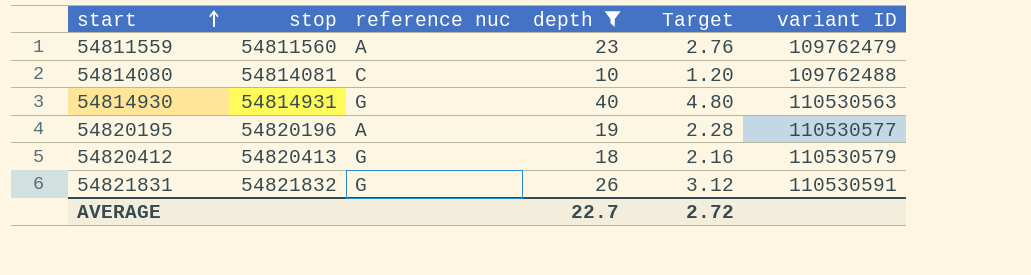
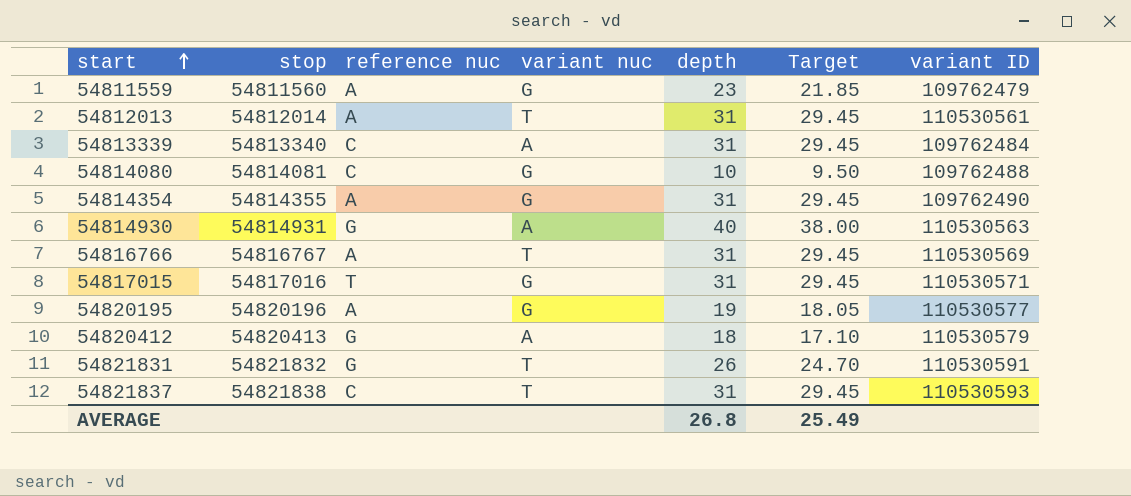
filter: depth != 31 -> none
column variant nuc | position: none -> 4
column Target | formula: [depth] * 0.12 -> [depth] * 0.95
AVERAGE | depth: 22.7 -> 26.8
AVERAGE | Target: 2.72 -> 25.49

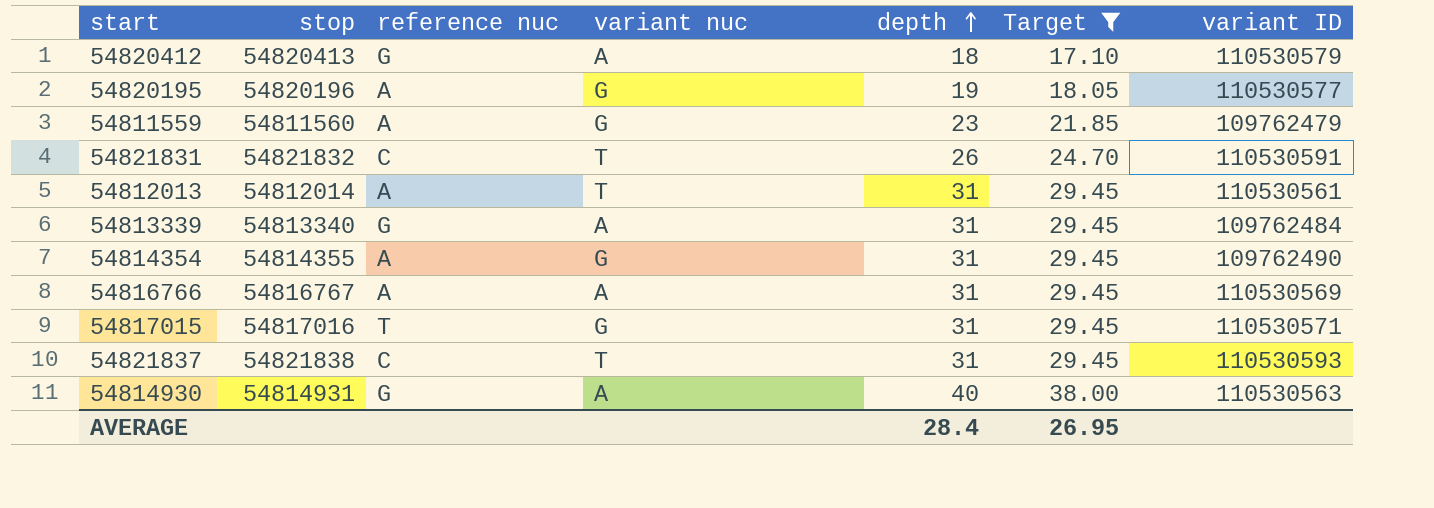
filter: none -> Target != 9.50
row order: start ascending -> depth ascending
54821831 | reference nuc: G -> C
54813339 | reference nuc: C -> G
54816766 | variant nuc: T -> A
AVERAGE | depth: 26.8 -> 28.4
AVERAGE | Target: 25.49 -> 26.95

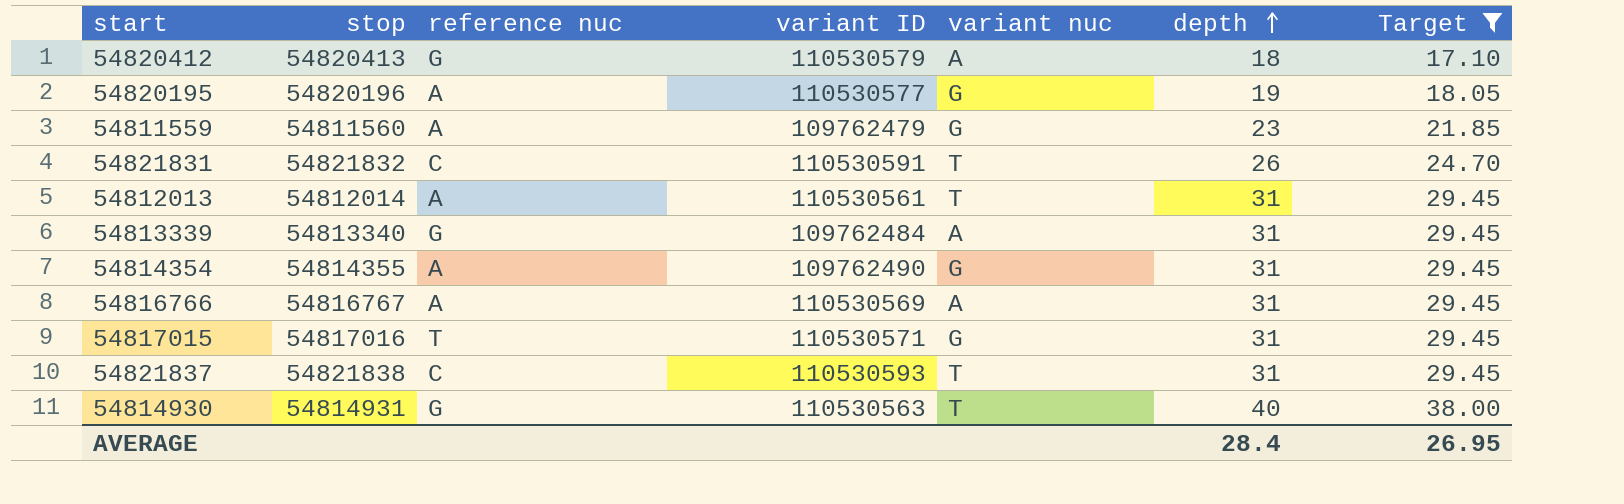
column variant ID | position: 7 -> 4
54814930 | variant nuc: A -> T

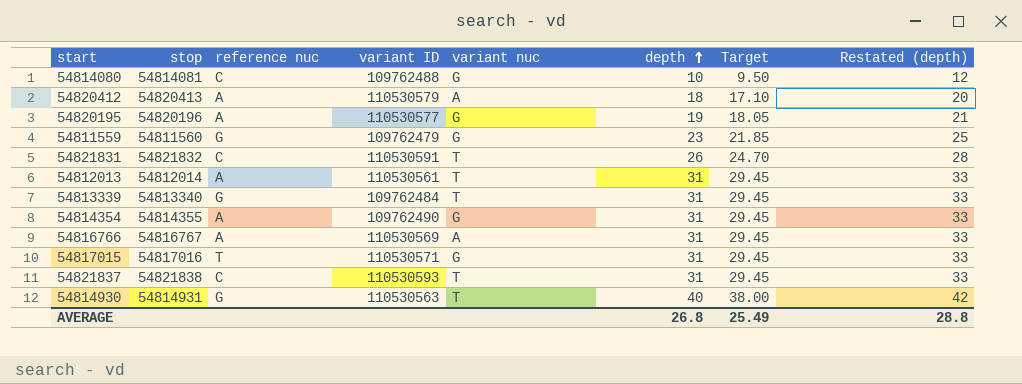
filter: Target != 9.50 -> none
column Restated (depth) | formula: none -> [depth] + 2
54820412 | reference nuc: G -> A
54811559 | reference nuc: A -> G
54813339 | variant nuc: A -> T
AVERAGE | depth: 28.4 -> 26.8
AVERAGE | Target: 26.95 -> 25.49

